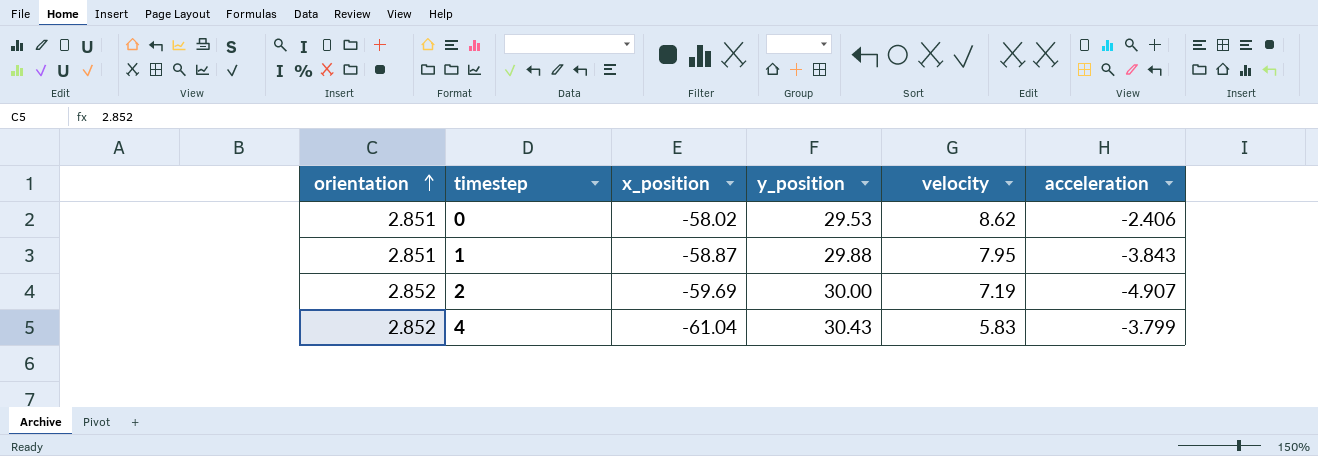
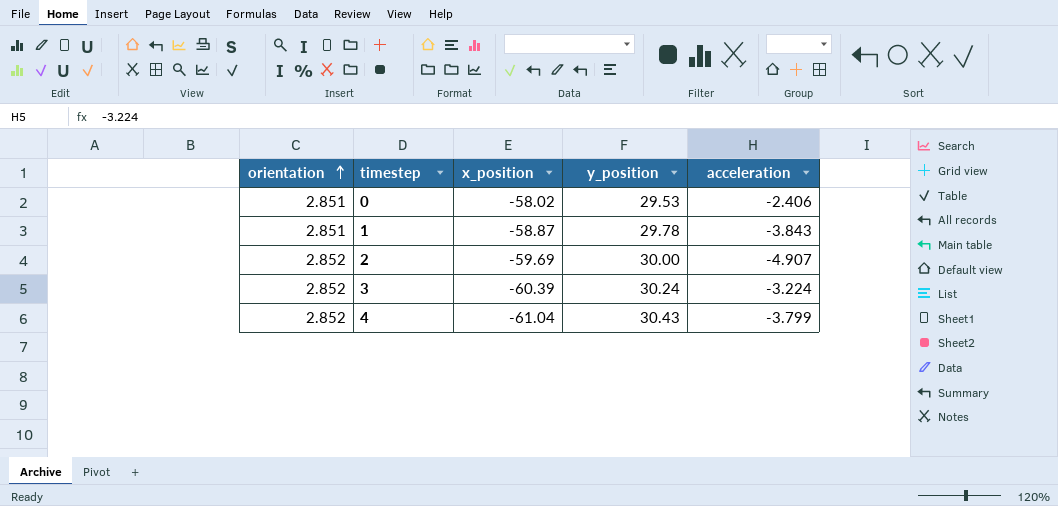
column velocity | position: 5 -> none
1 | y_position: 29.88 -> 29.78
row 3: none -> 2.852 | -60.39 | 30.24 | -3.224

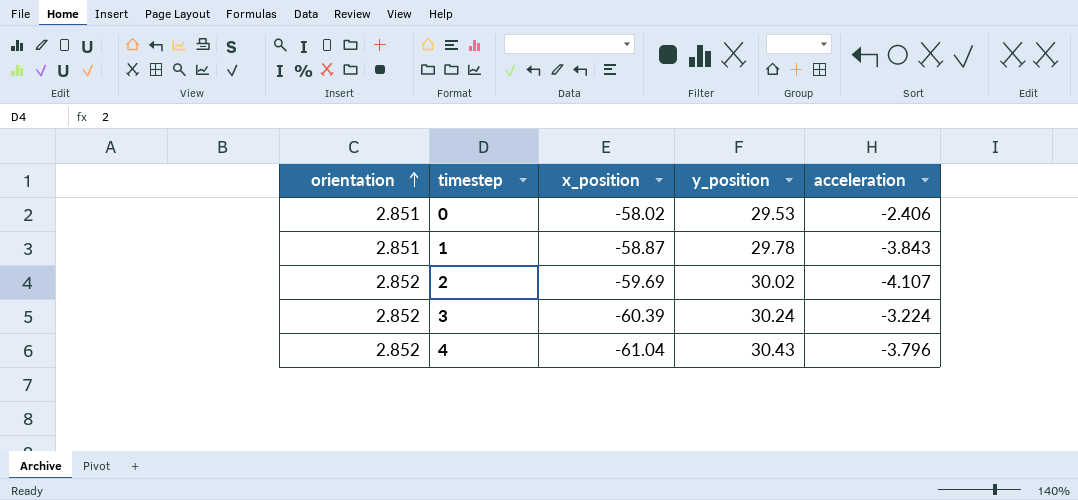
2 | y_position: 30.00 -> 30.02
2 | acceleration: -4.907 -> -4.107
4 | acceleration: -3.799 -> -3.796

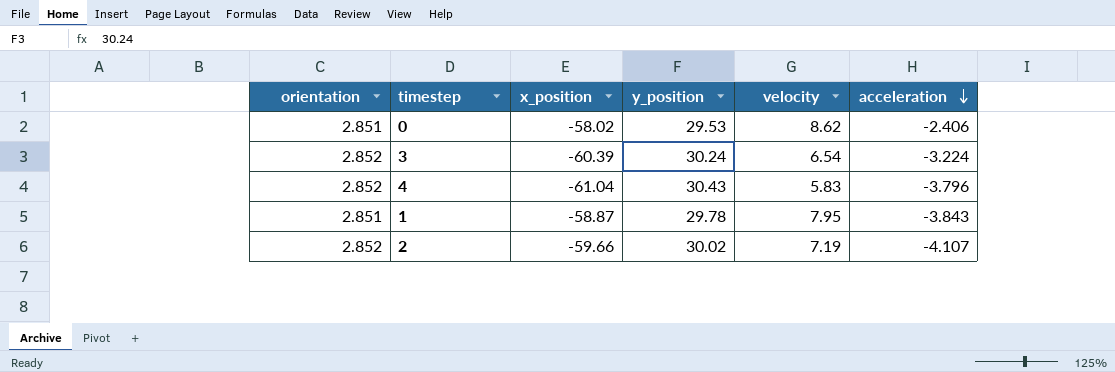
row order: orientation ascending -> acceleration descending
column velocity | position: none -> 5
2 | x_position: -59.69 -> -59.66

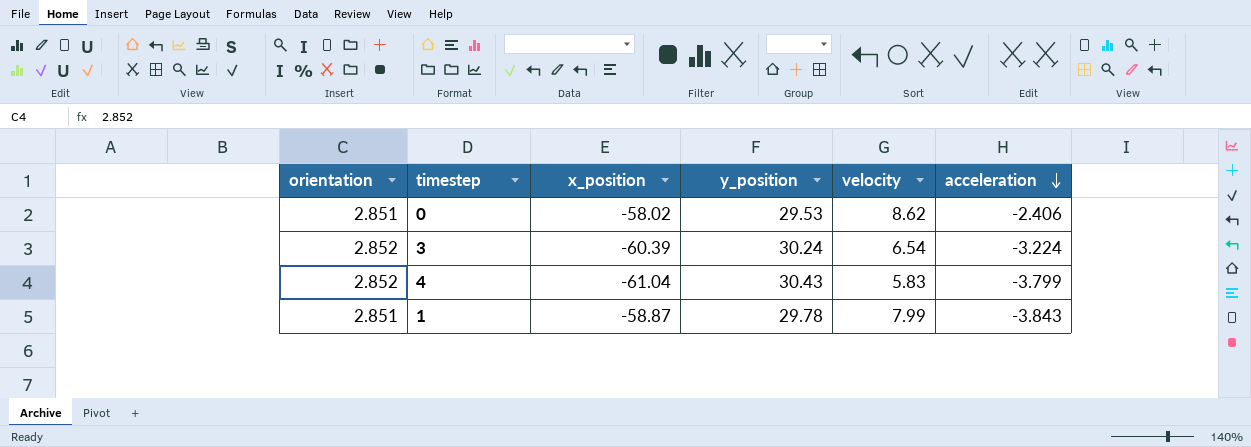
row 2: 2.852 | -59.66 | 30.02 | 7.19 | -4.107 -> none
4 | acceleration: -3.796 -> -3.799
1 | velocity: 7.95 -> 7.99

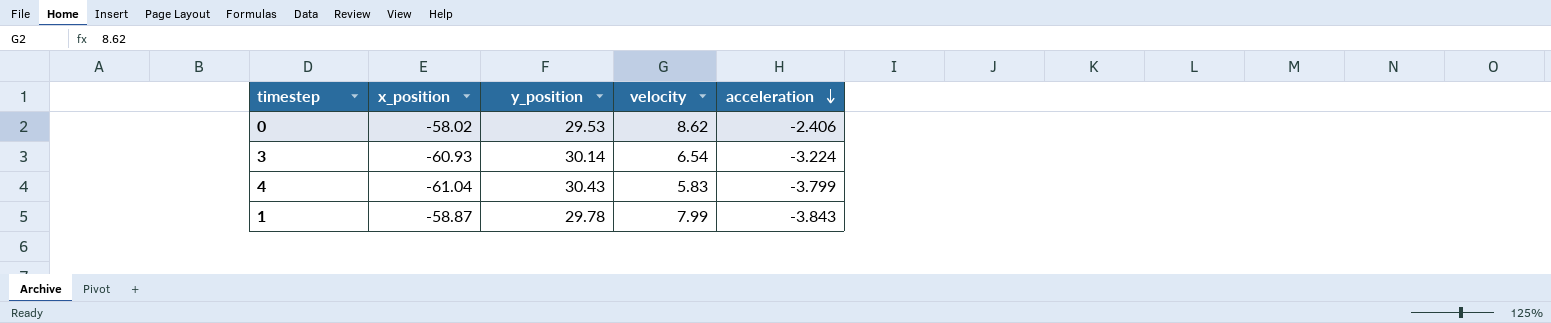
column orientation | position: 1 -> none
3 | x_position: -60.39 -> -60.93
3 | y_position: 30.24 -> 30.14

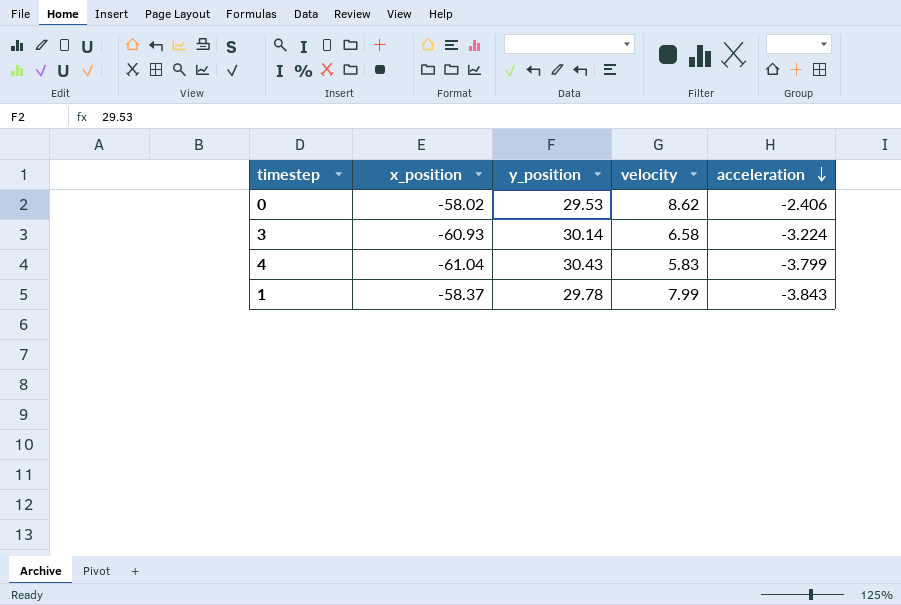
3 | velocity: 6.54 -> 6.58
1 | x_position: -58.87 -> -58.37

